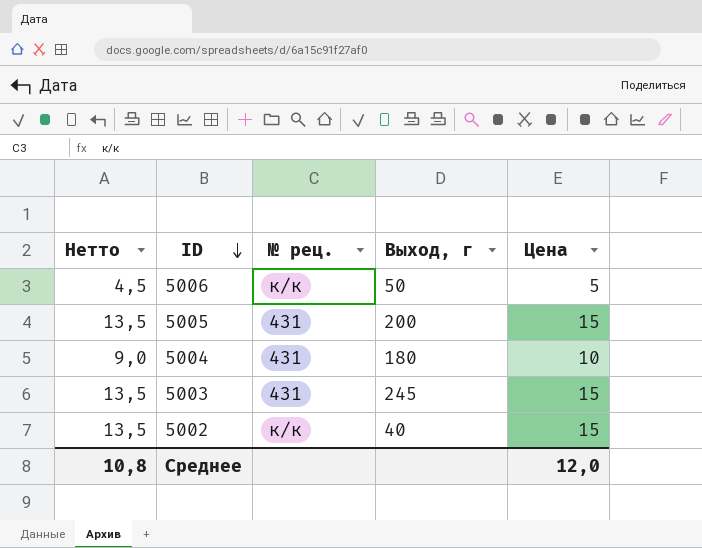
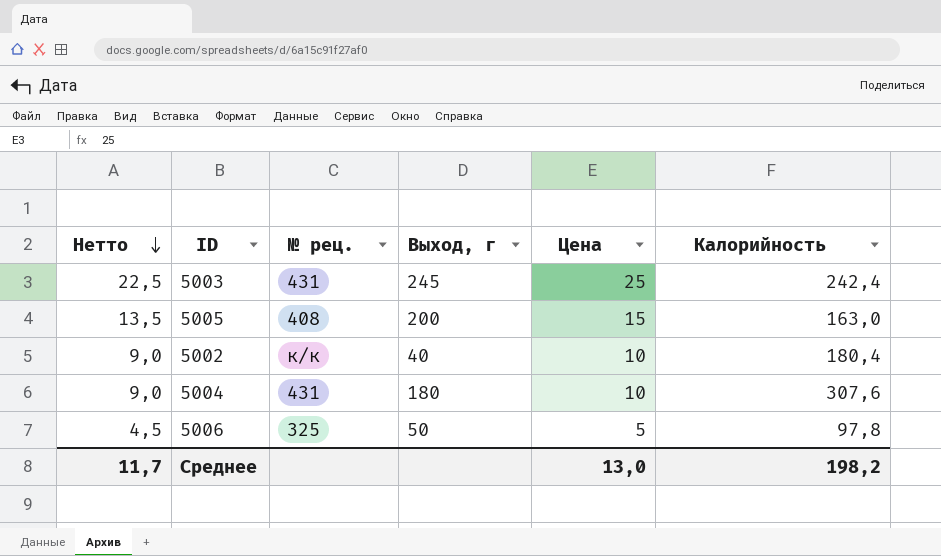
row order: ID descending -> Нетто descending
column Калорийность | position: none -> 6
5003 | Нетто: 13,5 -> 22,5
5003 | Цена: 15 -> 25
5005 | № рец.: 431 -> 408
5002 | Нетто: 13,5 -> 9,0
5002 | Цена: 15 -> 10
5006 | № рец.: к/к -> 325
Среднее | Нетто: 10,8 -> 11,7
Среднее | Цена: 12,0 -> 13,0

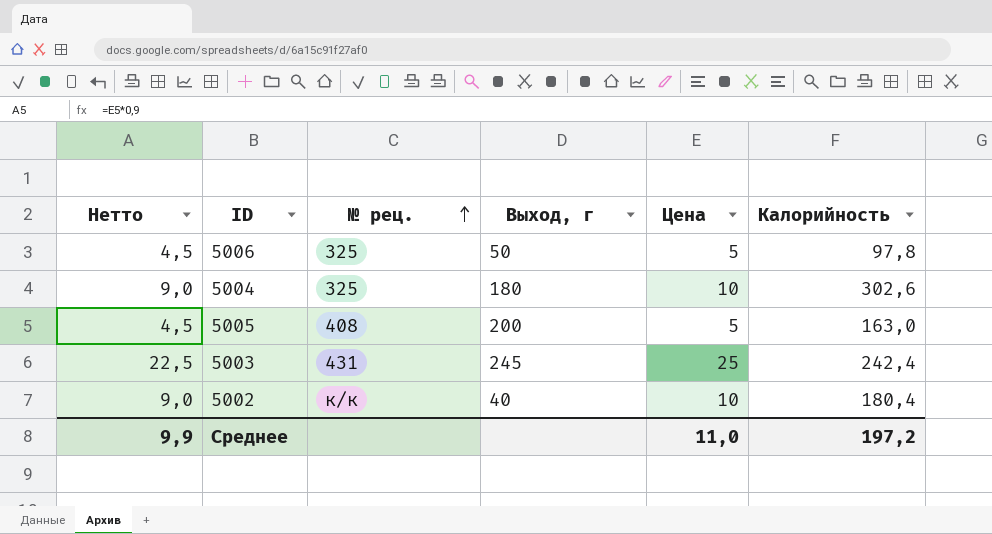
row order: Нетто descending -> № рец. ascending
5004 | № рец.: 431 -> 325
5004 | Калорийность: 307,6 -> 302,6
5005 | Нетто: 13,5 -> 4,5
5005 | Цена: 15 -> 5
Среднее | Нетто: 11,7 -> 9,9
Среднее | Цена: 13,0 -> 11,0
Среднее | Калорийность: 198,2 -> 197,2

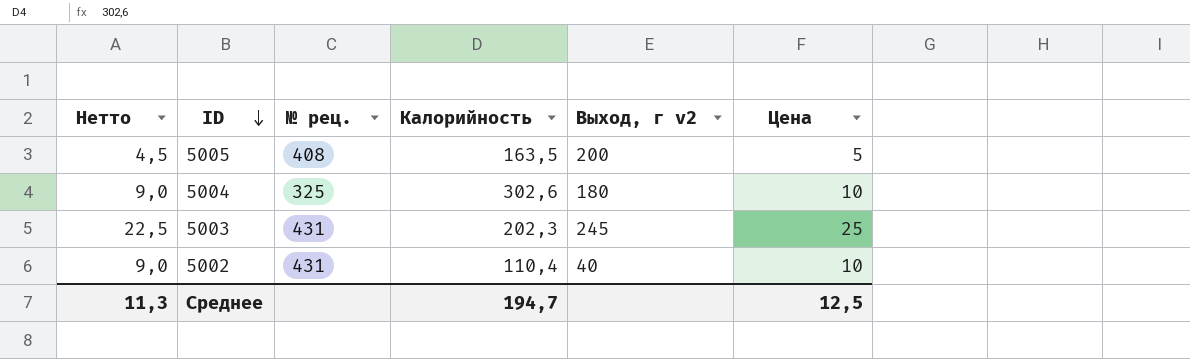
row order: № рец. ascending -> ID descending
column Калорийность | position: 6 -> 4
column name: Выход, г -> Выход, г v2
row 5006: 4,5 | 325 | 50 | 5 | 97,8 -> none
5005 | Калорийность: 163,0 -> 163,5
5003 | Калорийность: 242,4 -> 202,3
5002 | № рец.: к/к -> 431
5002 | Калорийность: 180,4 -> 110,4
Среднее | Нетто: 9,9 -> 11,3
Среднее | Калорийность: 197,2 -> 194,7
Среднее | Цена: 11,0 -> 12,5

